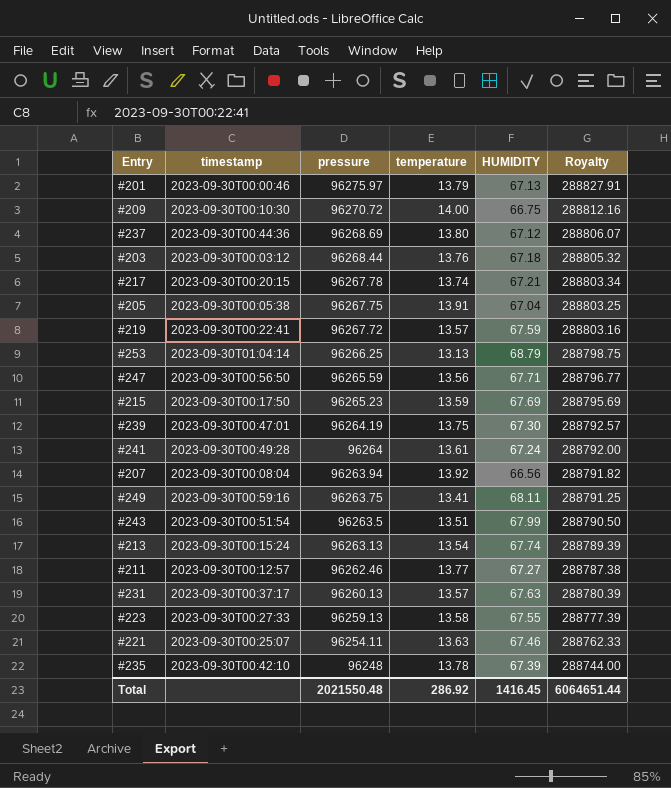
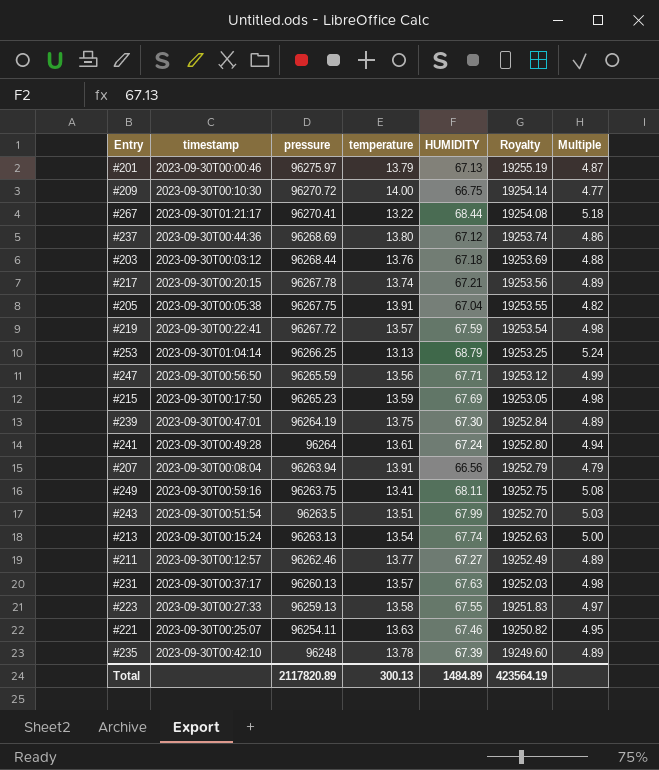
column Royalty | formula: [pressure] * 3 -> [pressure] * 0.2
column Multiple | formula: none -> [HUMIDITY] / [temperature]
row #267: none -> 2023-09-30T01:21:17 | 96270.41 | 13.22 | 68.44 | 19254.08 | 5.18
#207 | temperature: 13.92 -> 13.91
Total | pressure: 2021550.48 -> 2117820.89
Total | temperature: 286.92 -> 300.13
Total | HUMIDITY: 1416.45 -> 1484.89
Total | Royalty: 6064651.44 -> 423564.19

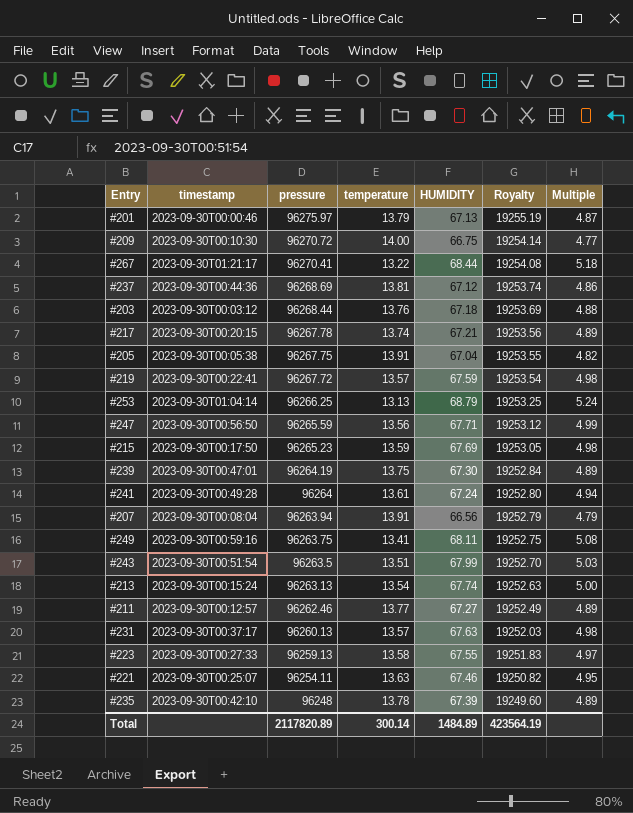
#237 | temperature: 13.80 -> 13.81
Total | temperature: 300.13 -> 300.14

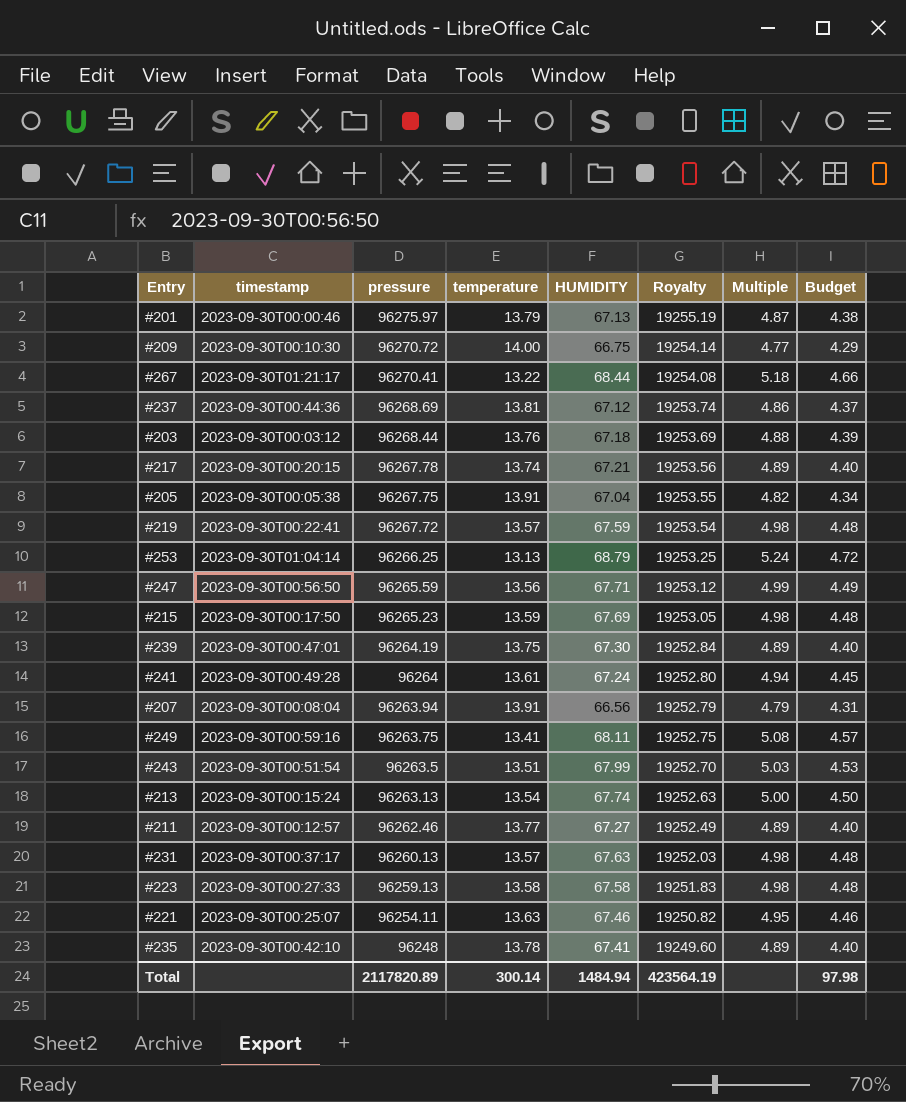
column Budget | formula: none -> [Multiple] * 0.9
#223 | HUMIDITY: 67.55 -> 67.58
#223 | Multiple: 4.97 -> 4.98
#235 | HUMIDITY: 67.39 -> 67.41
Total | HUMIDITY: 1484.89 -> 1484.94

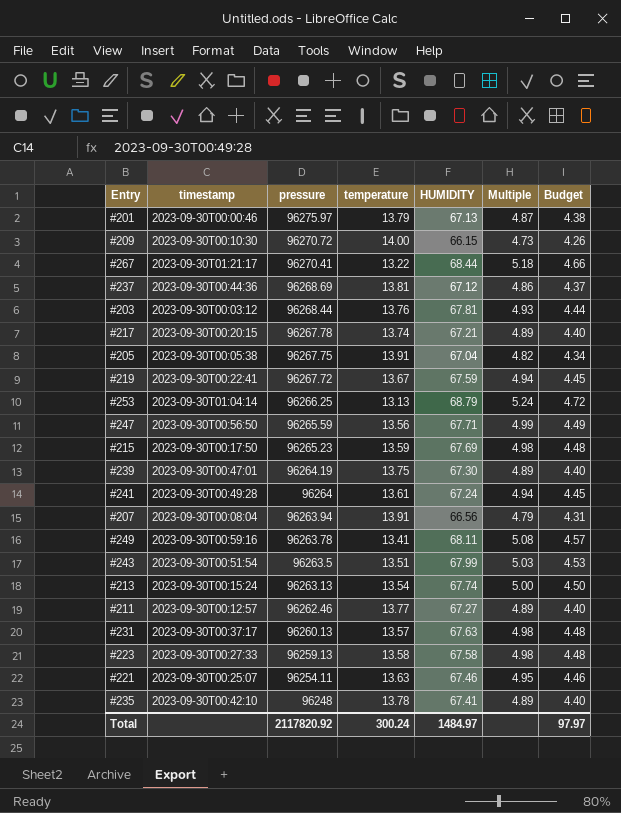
column Royalty | formula: [pressure] * 0.2 -> none
#209 | HUMIDITY: 66.75 -> 66.15
#209 | Multiple: 4.77 -> 4.73
#209 | Budget: 4.29 -> 4.26
#203 | HUMIDITY: 67.18 -> 67.81
#203 | Multiple: 4.88 -> 4.93
#203 | Budget: 4.39 -> 4.44
#219 | temperature: 13.57 -> 13.67
#219 | Multiple: 4.98 -> 4.94
#219 | Budget: 4.48 -> 4.45
#249 | pressure: 96263.75 -> 96263.78
Total | pressure: 2117820.89 -> 2117820.92
Total | temperature: 300.14 -> 300.24
Total | HUMIDITY: 1484.94 -> 1484.97
Total | Budget: 97.98 -> 97.97

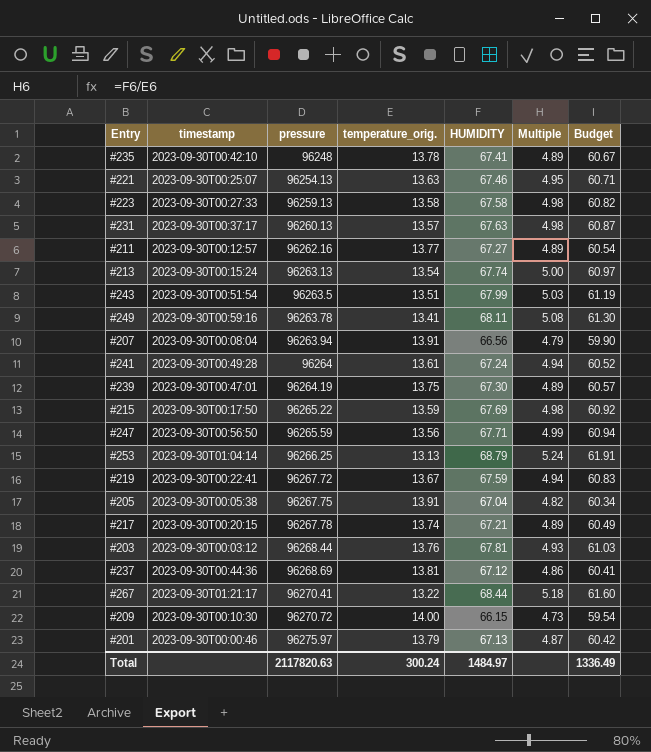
row order: pressure descending -> pressure ascending
column name: temperature -> temperature_orig.
column Budget | formula: [Multiple] * 0.9 -> [HUMIDITY] * 0.9
#221 | pressure: 96254.11 -> 96254.13
#211 | pressure: 96262.46 -> 96262.16
#215 | pressure: 96265.23 -> 96265.22
Total | pressure: 2117820.92 -> 2117820.63
Total | Budget: 97.97 -> 1336.49

